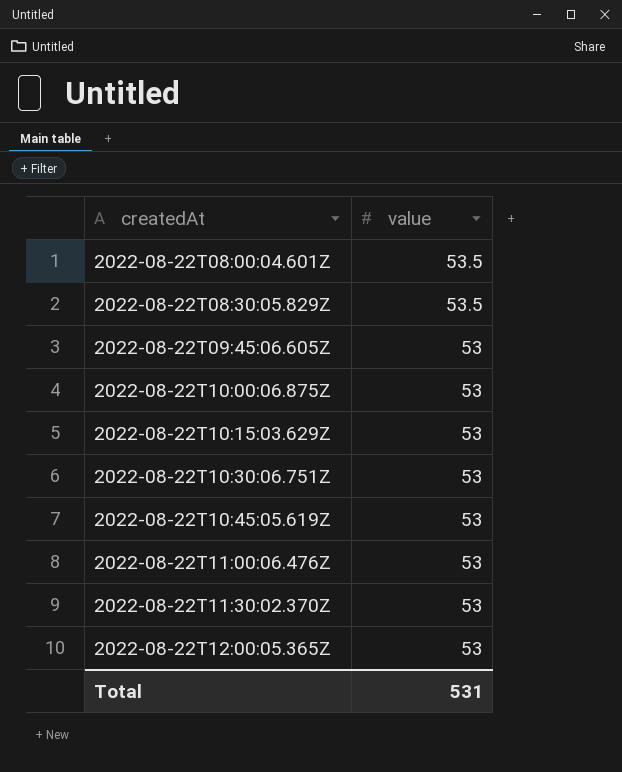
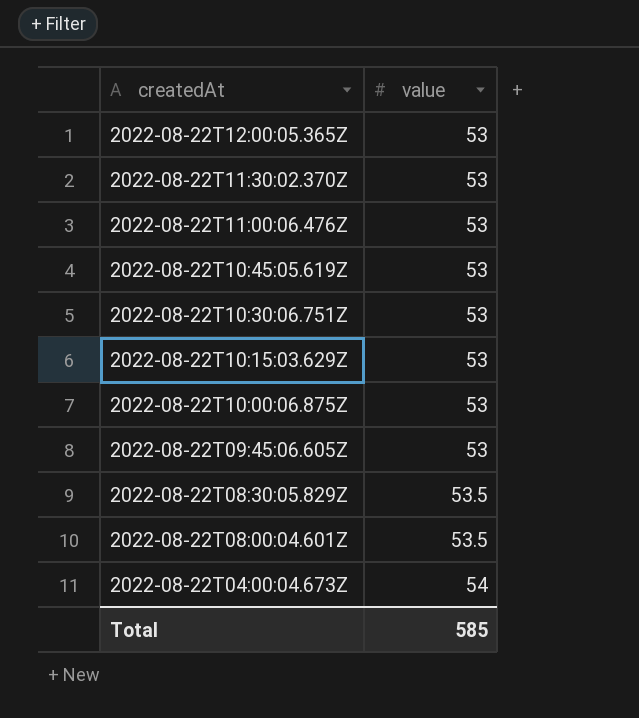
row order: createdAt ascending -> createdAt descending
row 2022-08-22T04:00:04.673Z: none -> 54
Total | value: 531 -> 585

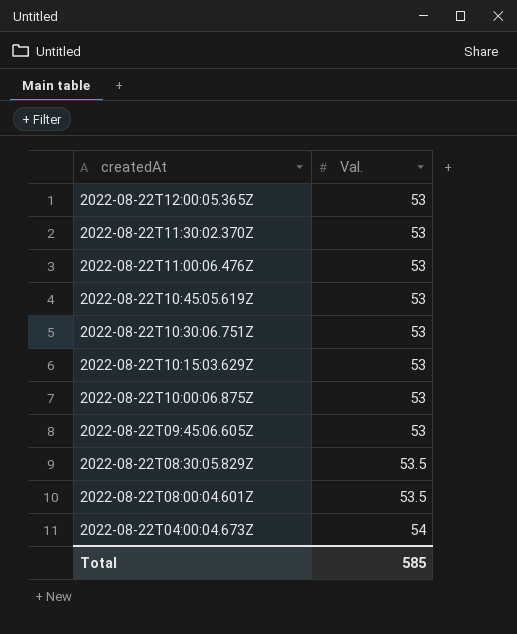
column name: value -> Val.

